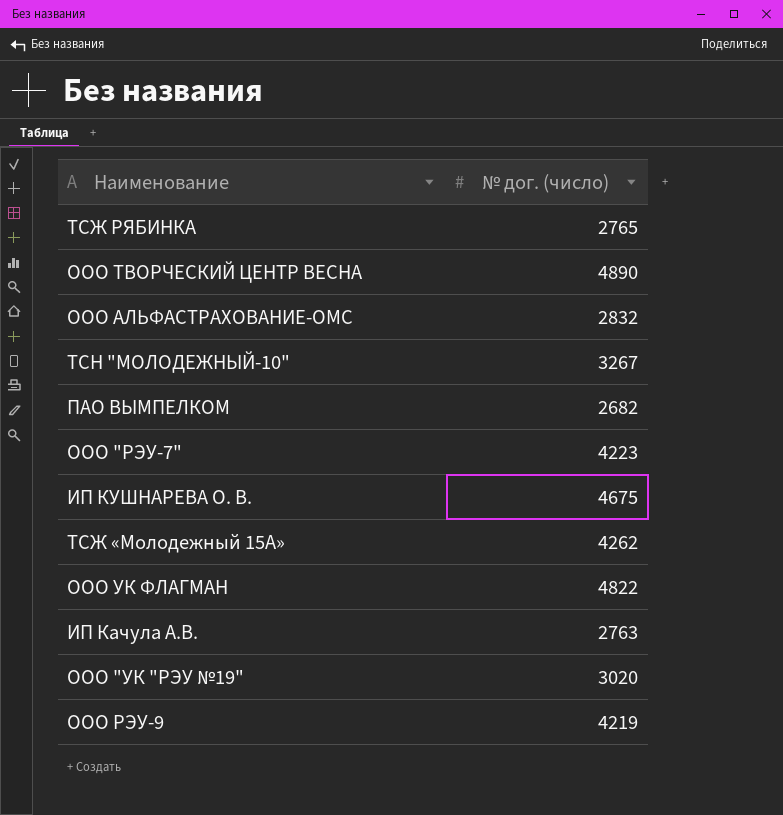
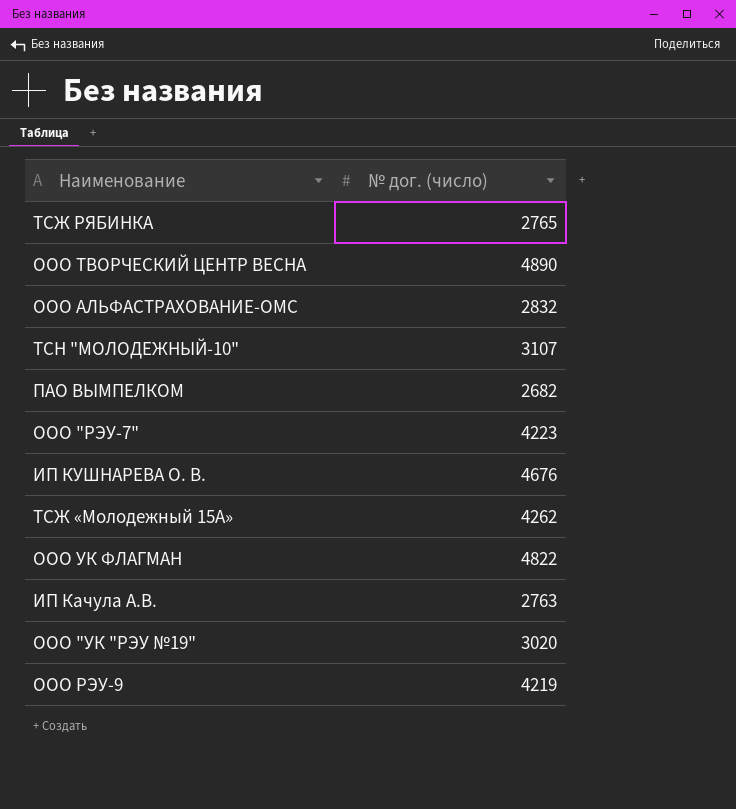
ТСН "МОЛОДЕЖНЫЙ-10" | № дог. (число): 3267 -> 3107
ИП КУШНАРЕВА О. В. | № дог. (число): 4675 -> 4676

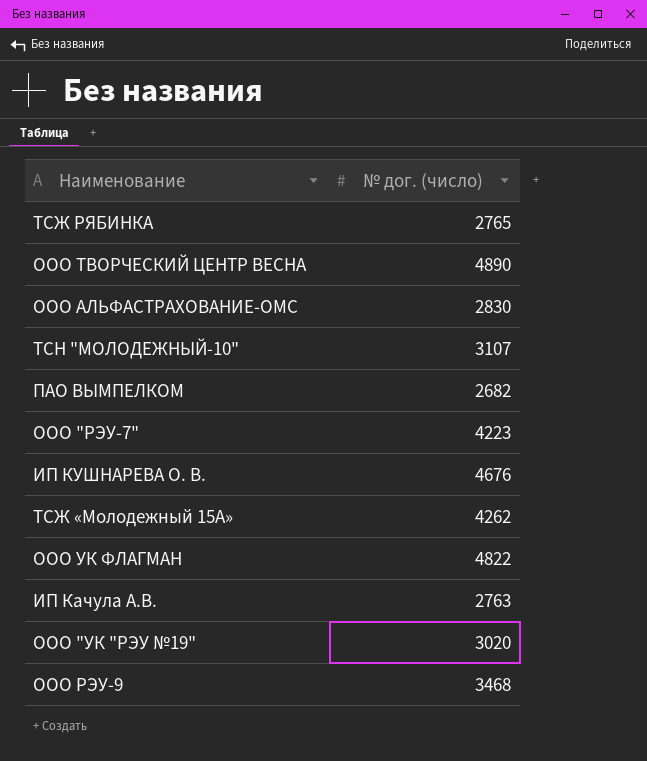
ООО АЛЬФАСТРАХОВАНИЕ-ОМС | № дог. (число): 2832 -> 2830
ООО РЭУ-9 | № дог. (число): 4219 -> 3468

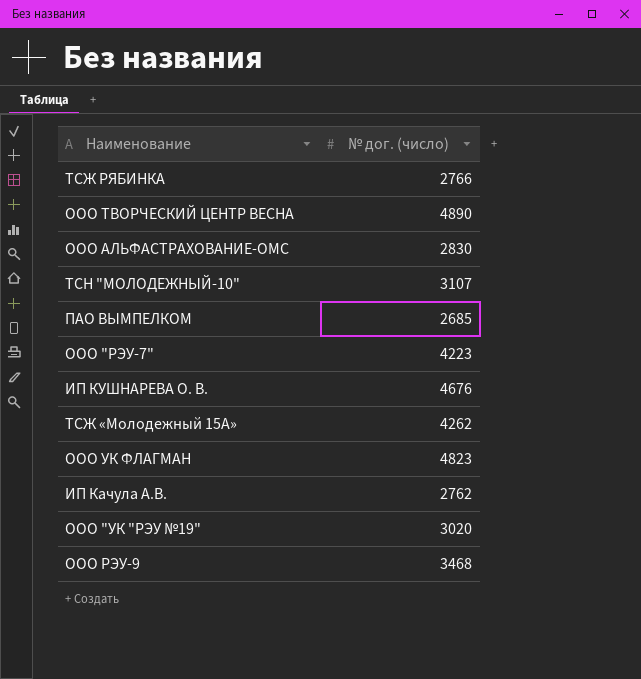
ТСЖ РЯБИНКА | № дог. (число): 2765 -> 2766
ПАО ВЫМПЕЛКОМ | № дог. (число): 2682 -> 2685
ООО УК ФЛАГМАН | № дог. (число): 4822 -> 4823
ИП Качула А.В. | № дог. (число): 2763 -> 2762

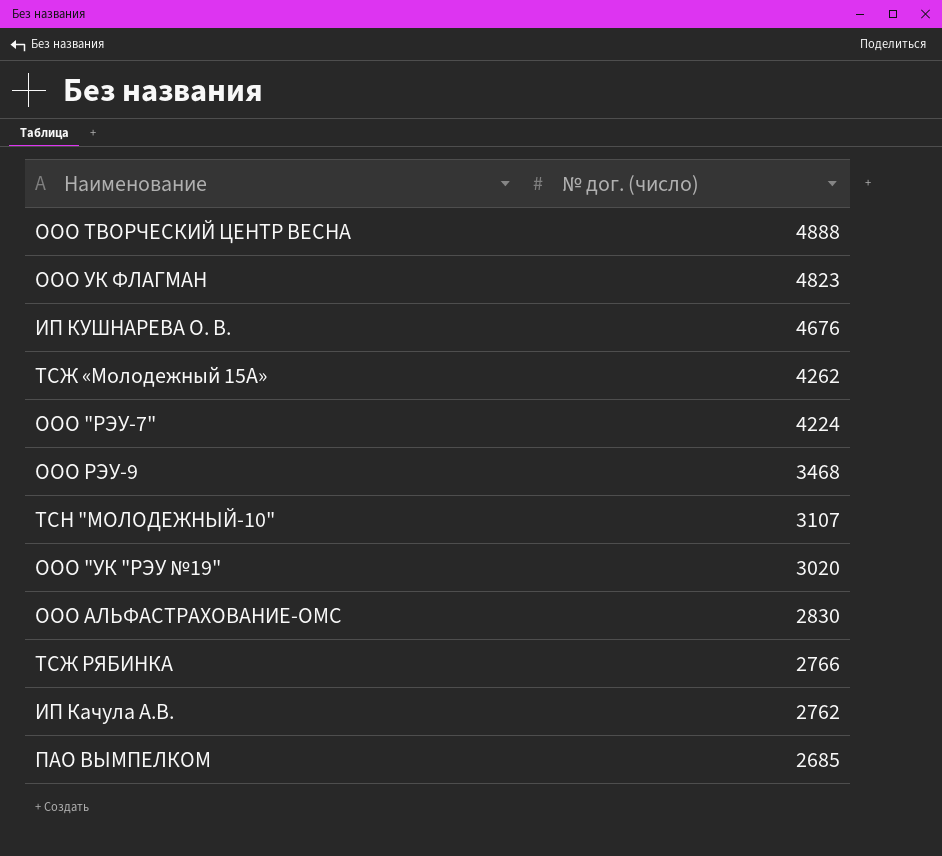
row order: none -> № дог. (число) descending
ООО ТВОРЧЕСКИЙ ЦЕНТР ВЕСНА | № дог. (число): 4890 -> 4888
ООО "РЭУ-7" | № дог. (число): 4223 -> 4224

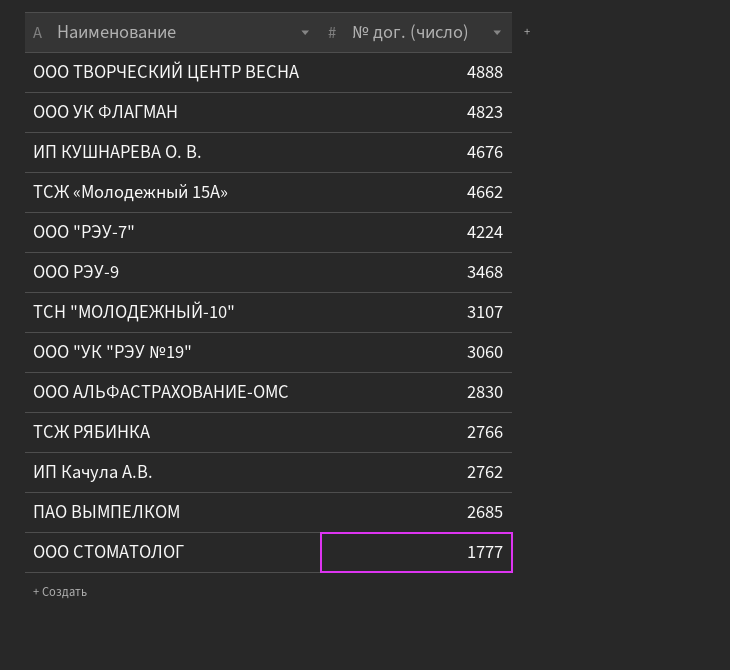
ТСЖ «Молодежный 15А» | № дог. (число): 4262 -> 4662
ООО "УК "РЭУ №19" | № дог. (число): 3020 -> 3060
row ООО СТОМАТОЛОГ: none -> 1777

